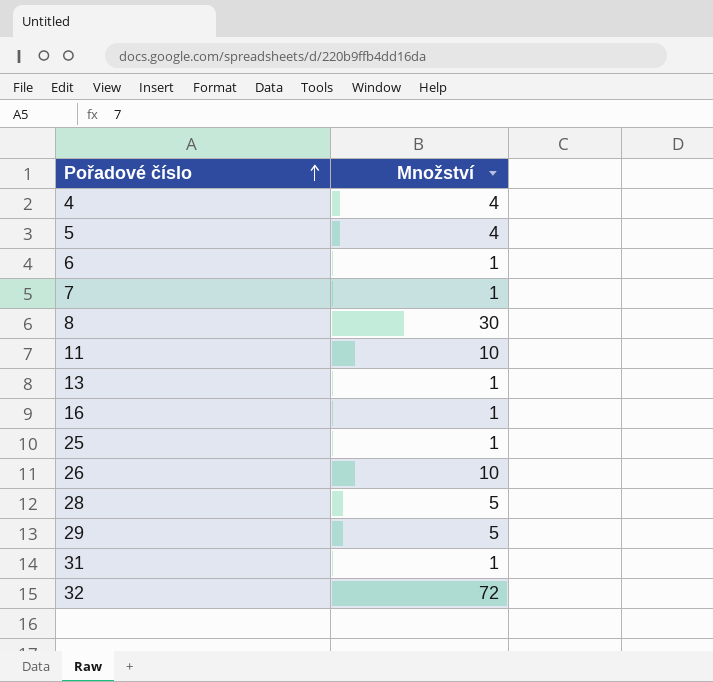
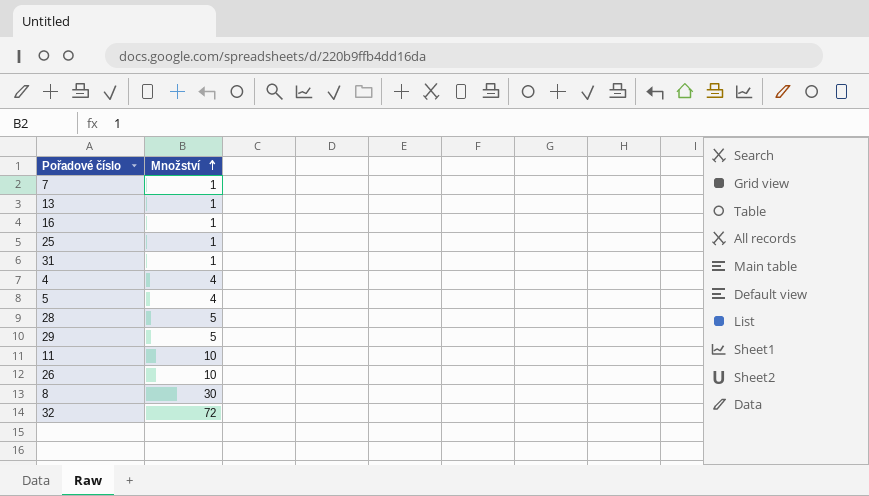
row order: Pořadové číslo ascending -> Množství ascending
row 6: 1 -> none

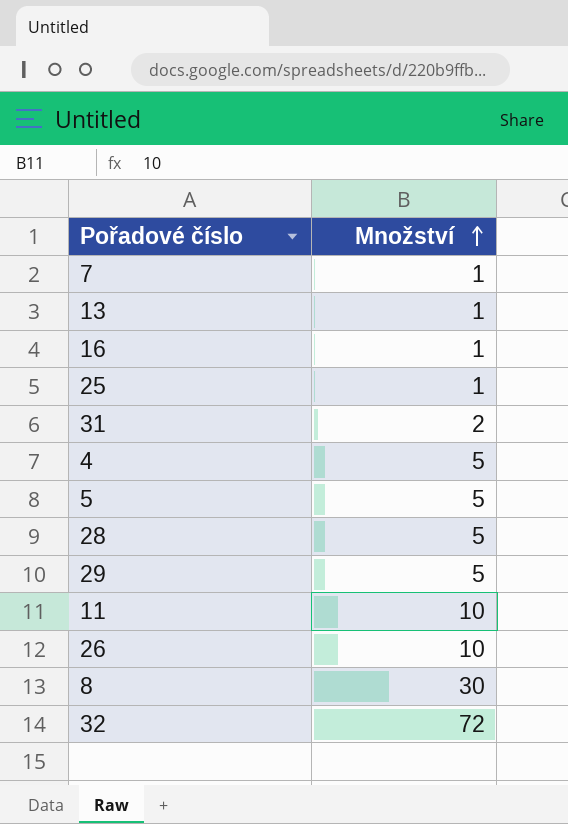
31 | Množství: 1 -> 2
4 | Množství: 4 -> 5
5 | Množství: 4 -> 5

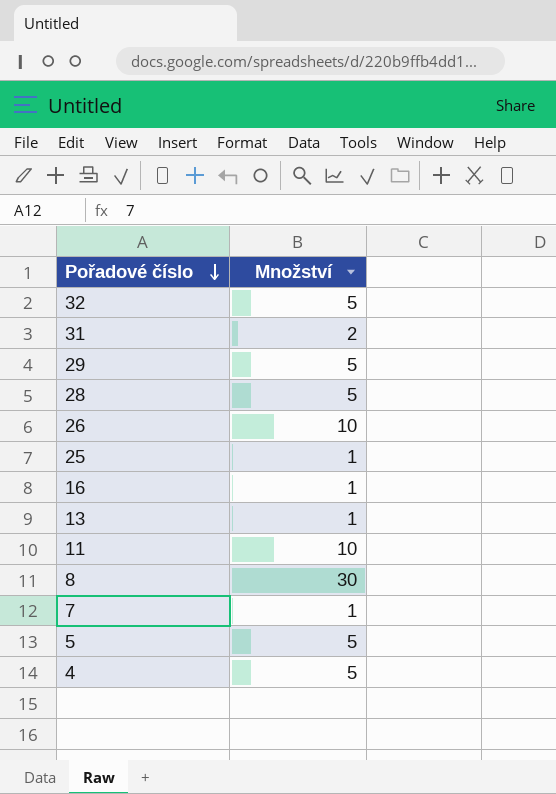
row order: Množství ascending -> Pořadové číslo descending
32 | Množství: 72 -> 5

